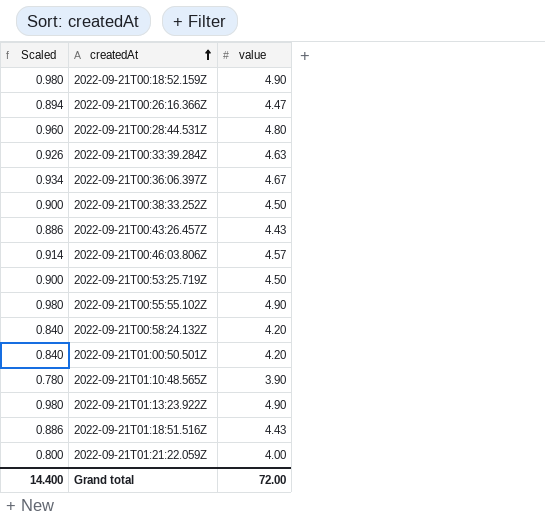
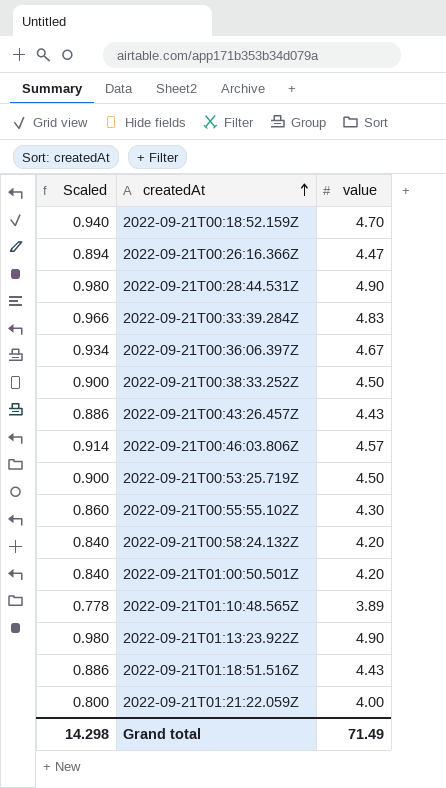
2022-09-21T00:18:52.159Z | Scaled: 0.980 -> 0.940
2022-09-21T00:18:52.159Z | value: 4.90 -> 4.70
2022-09-21T00:28:44.531Z | Scaled: 0.960 -> 0.980
2022-09-21T00:28:44.531Z | value: 4.80 -> 4.90
2022-09-21T00:33:39.284Z | Scaled: 0.926 -> 0.966
2022-09-21T00:33:39.284Z | value: 4.63 -> 4.83
2022-09-21T00:55:55.102Z | Scaled: 0.980 -> 0.860
2022-09-21T00:55:55.102Z | value: 4.90 -> 4.30
2022-09-21T01:10:48.565Z | Scaled: 0.780 -> 0.778
2022-09-21T01:10:48.565Z | value: 3.90 -> 3.89
Grand total | Scaled: 14.400 -> 14.298
Grand total | value: 72.00 -> 71.49

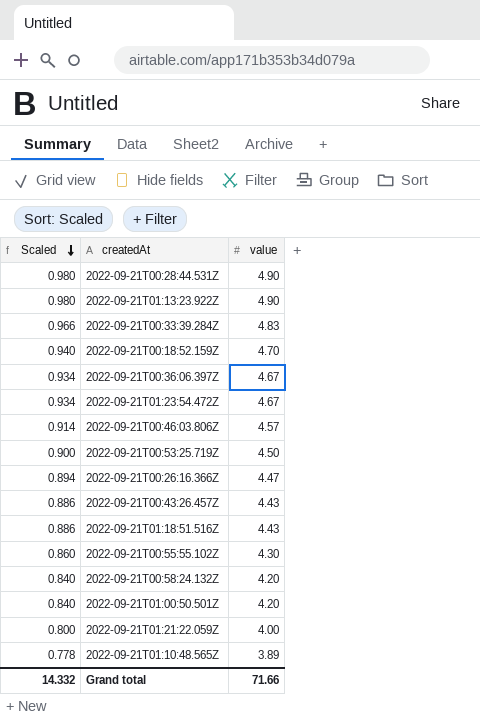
row order: createdAt ascending -> Scaled descending
row 2022-09-21T00:38:33.252Z: 0.900 | 4.50 -> none
row 2022-09-21T01:23:54.472Z: none -> 0.934 | 4.67
Grand total | Scaled: 14.298 -> 14.332
Grand total | value: 71.49 -> 71.66

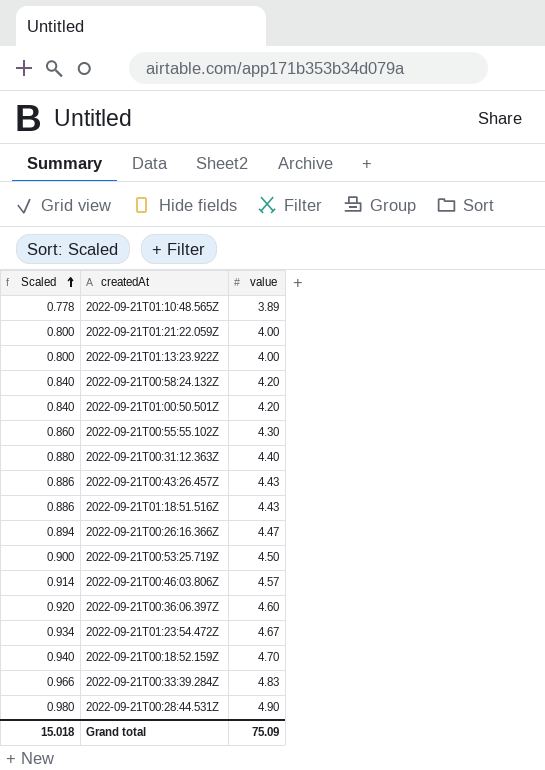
row order: Scaled descending -> Scaled ascending
2022-09-21T01:13:23.922Z | Scaled: 0.980 -> 0.800
2022-09-21T01:13:23.922Z | value: 4.90 -> 4.00
row 2022-09-21T00:31:12.363Z: none -> 0.880 | 4.40
2022-09-21T00:36:06.397Z | Scaled: 0.934 -> 0.920
2022-09-21T00:36:06.397Z | value: 4.67 -> 4.60
Grand total | Scaled: 14.332 -> 15.018
Grand total | value: 71.66 -> 75.09

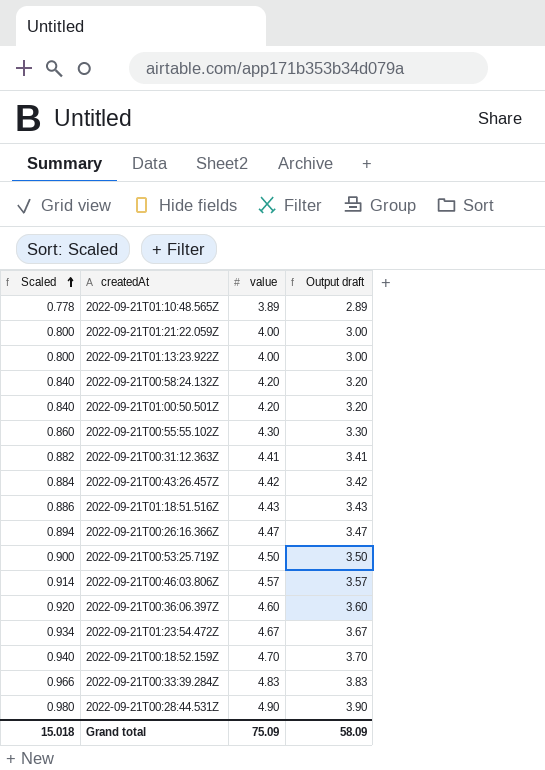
column Output draft | formula: none -> [value] - 1
2022-09-21T00:31:12.363Z | Scaled: 0.880 -> 0.882
2022-09-21T00:31:12.363Z | value: 4.40 -> 4.41
2022-09-21T00:43:26.457Z | Scaled: 0.886 -> 0.884
2022-09-21T00:43:26.457Z | value: 4.43 -> 4.42

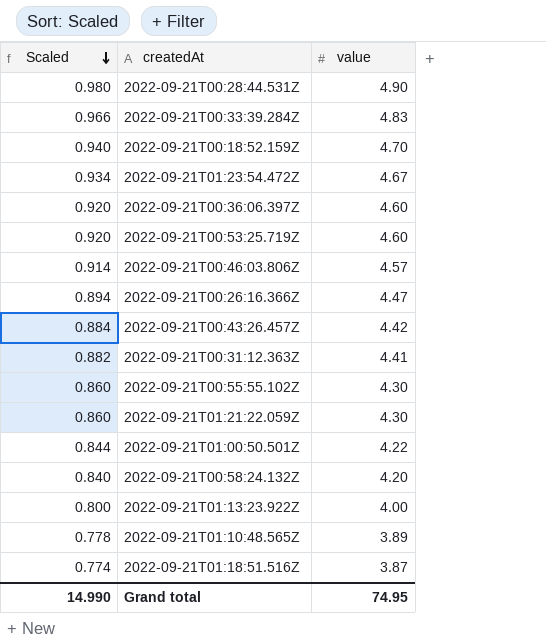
row order: Scaled ascending -> Scaled descending
column Output draft | formula: [value] - 1 -> none
2022-09-21T00:53:25.719Z | Scaled: 0.900 -> 0.920
2022-09-21T00:53:25.719Z | value: 4.50 -> 4.60
2022-09-21T01:21:22.059Z | Scaled: 0.800 -> 0.860
2022-09-21T01:21:22.059Z | value: 4.00 -> 4.30
2022-09-21T01:00:50.501Z | Scaled: 0.840 -> 0.844
2022-09-21T01:00:50.501Z | value: 4.20 -> 4.22
2022-09-21T01:18:51.516Z | Scaled: 0.886 -> 0.774
2022-09-21T01:18:51.516Z | value: 4.43 -> 3.87
Grand total | Scaled: 15.018 -> 14.990
Grand total | value: 75.09 -> 74.95

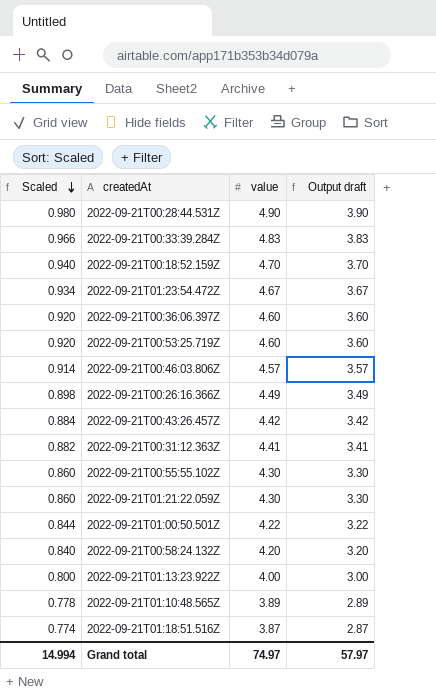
column Output draft | formula: none -> [value] - 1
2022-09-21T00:26:16.366Z | Scaled: 0.894 -> 0.898
2022-09-21T00:26:16.366Z | value: 4.47 -> 4.49
Grand total | Scaled: 14.990 -> 14.994
Grand total | value: 74.95 -> 74.97

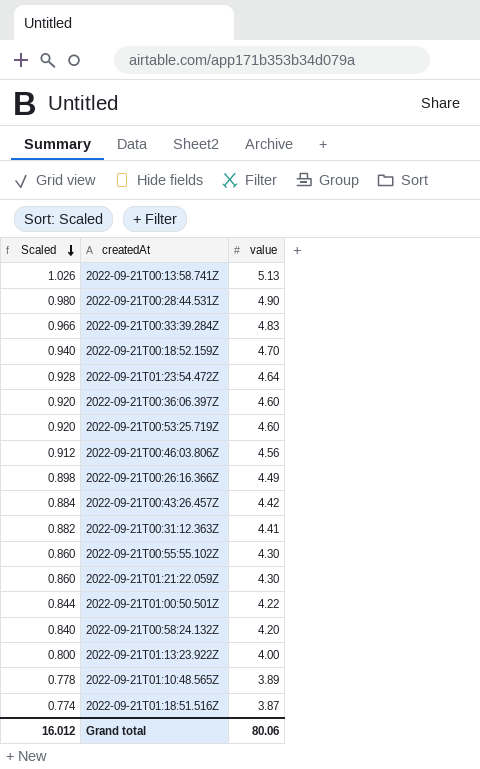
column Output draft | formula: [value] - 1 -> none
row 2022-09-21T00:13:58.741Z: none -> 1.026 | 5.13
2022-09-21T01:23:54.472Z | Scaled: 0.934 -> 0.928
2022-09-21T01:23:54.472Z | value: 4.67 -> 4.64
2022-09-21T00:46:03.806Z | Scaled: 0.914 -> 0.912
2022-09-21T00:46:03.806Z | value: 4.57 -> 4.56
Grand total | Scaled: 14.994 -> 16.012
Grand total | value: 74.97 -> 80.06

